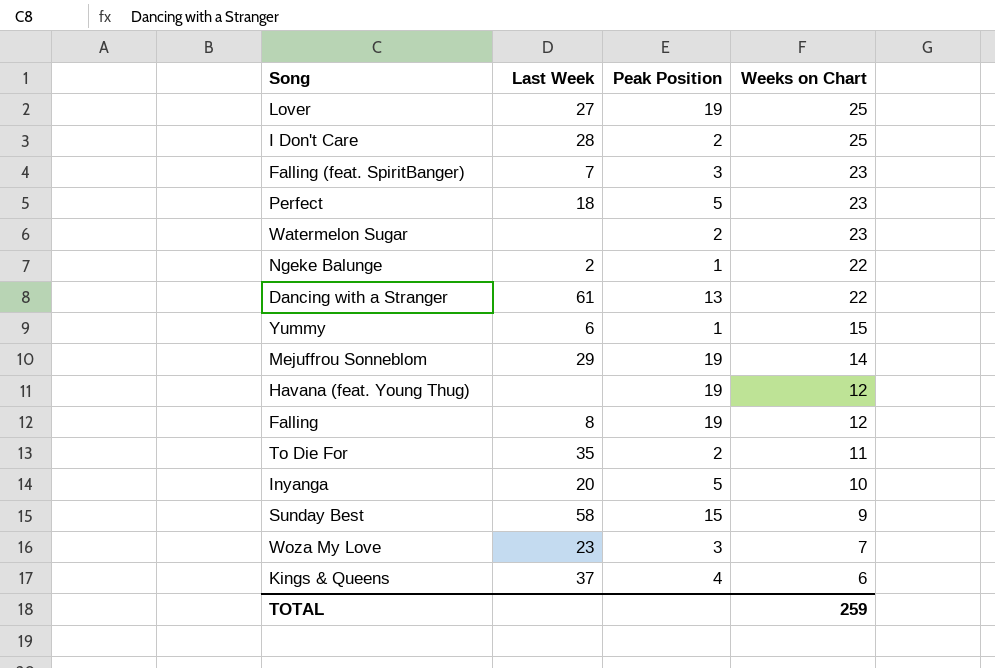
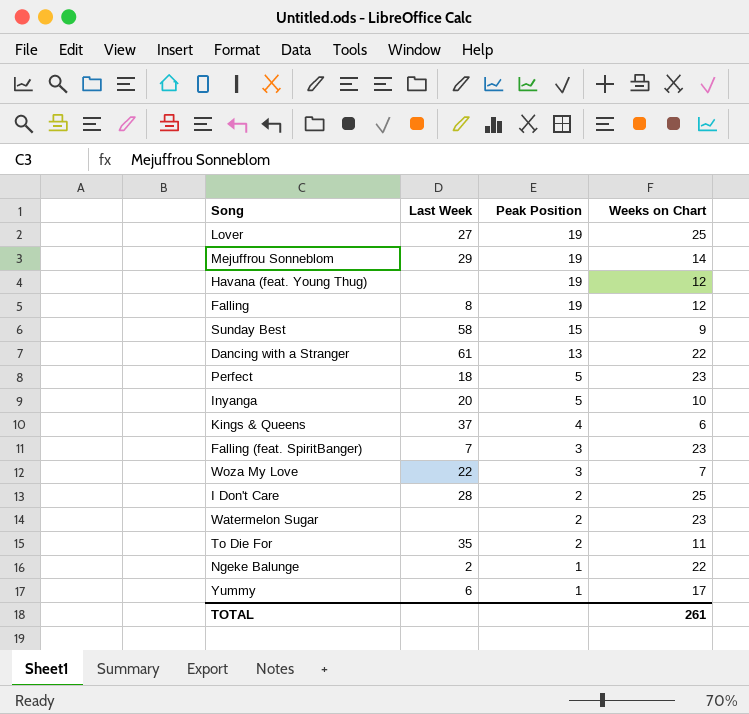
row order: Weeks on Chart descending -> Peak Position descending
Woza My Love | Last Week: 23 -> 22
Yummy | Weeks on Chart: 15 -> 17
TOTAL | Weeks on Chart: 259 -> 261

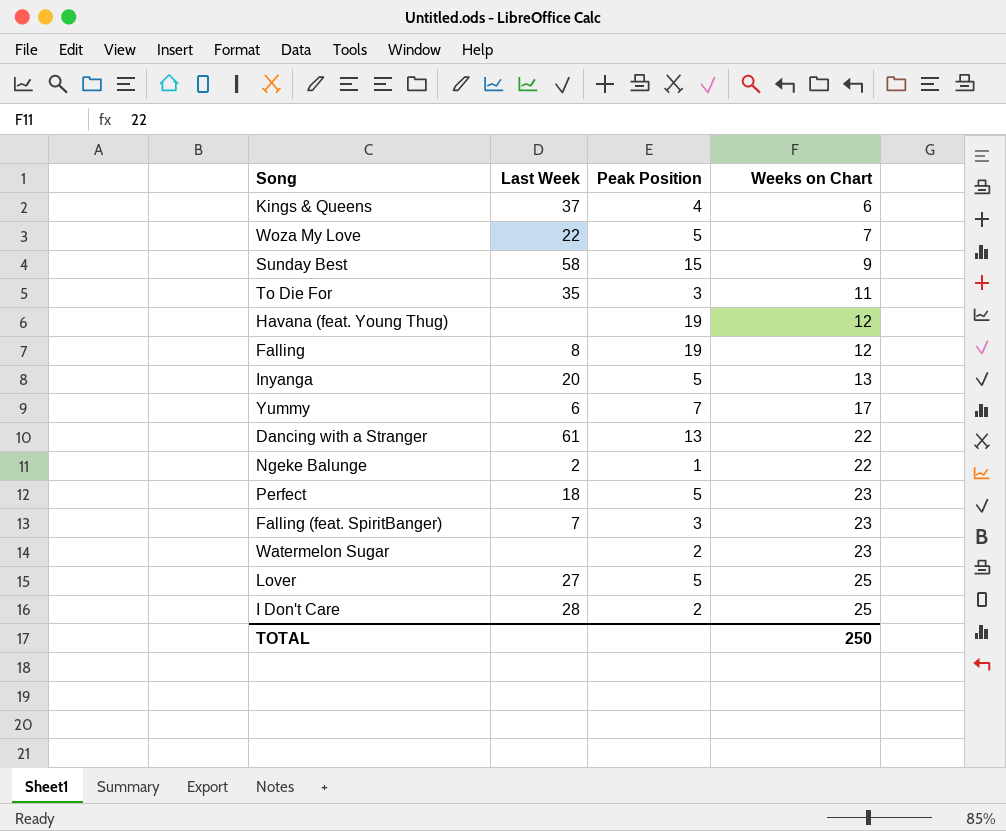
row order: Peak Position descending -> Weeks on Chart ascending
row Mejuffrou Sonneblom: 29 | 19 | 14 -> none
Woza My Love | Peak Position: 3 -> 5
To Die For | Peak Position: 2 -> 3
Inyanga | Weeks on Chart: 10 -> 13
Yummy | Peak Position: 1 -> 7
Lover | Peak Position: 19 -> 5
TOTAL | Weeks on Chart: 261 -> 250

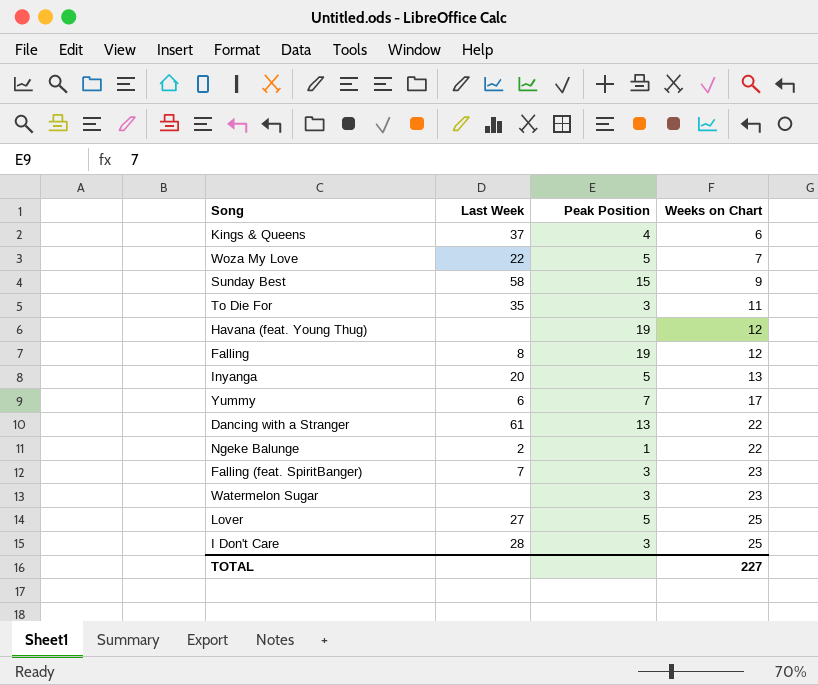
row Perfect: 18 | 5 | 23 -> none
Watermelon Sugar | Peak Position: 2 -> 3
I Don't Care | Peak Position: 2 -> 3
TOTAL | Weeks on Chart: 250 -> 227

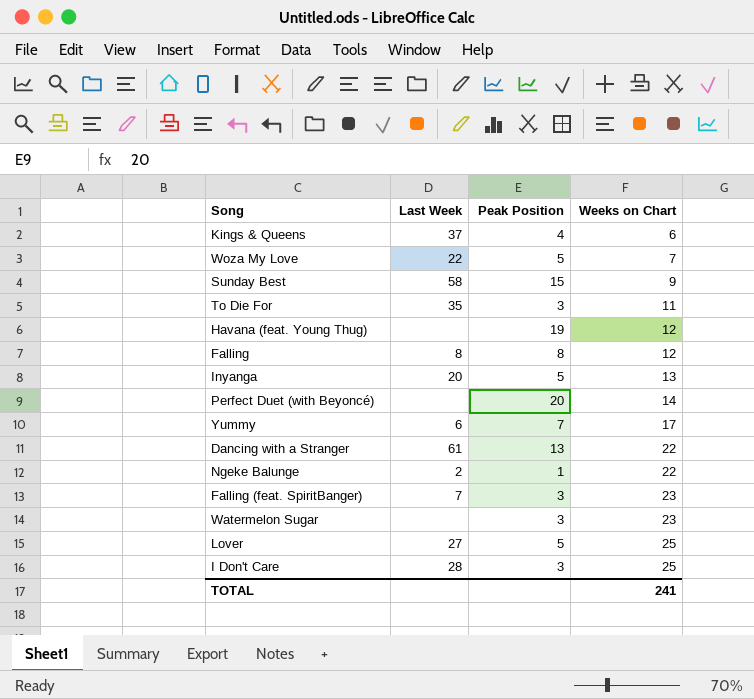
Falling | Peak Position: 19 -> 8
row Perfect Duet (with Beyoncé): none -> none | 20 | 14
TOTAL | Weeks on Chart: 227 -> 241

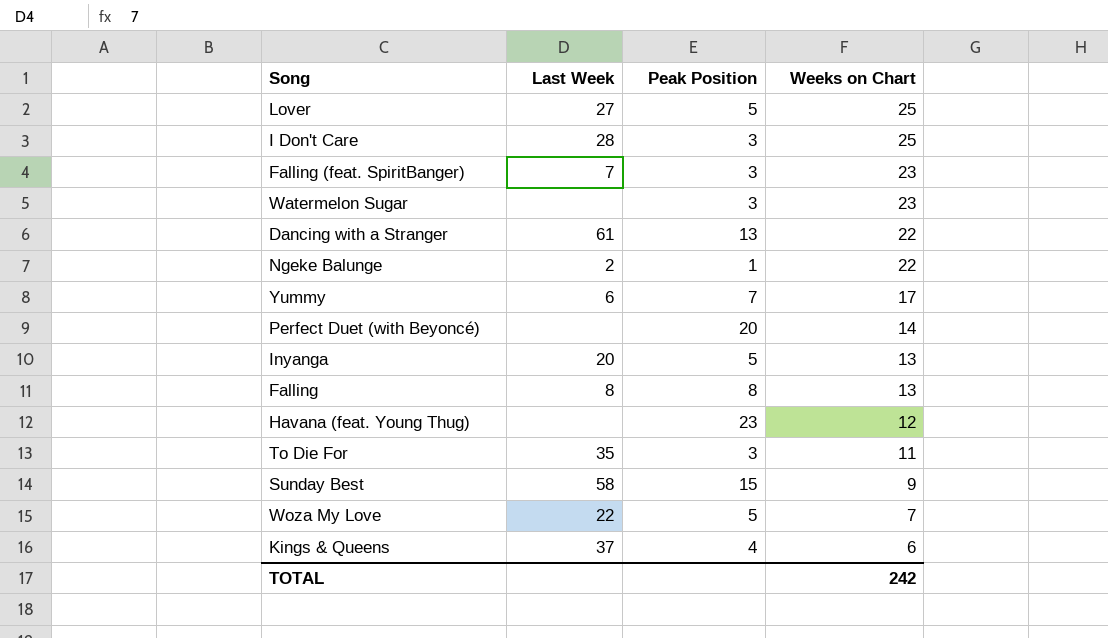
row order: Weeks on Chart ascending -> Weeks on Chart descending
Falling | Weeks on Chart: 12 -> 13
Havana (feat. Young Thug) | Peak Position: 19 -> 23
TOTAL | Weeks on Chart: 241 -> 242

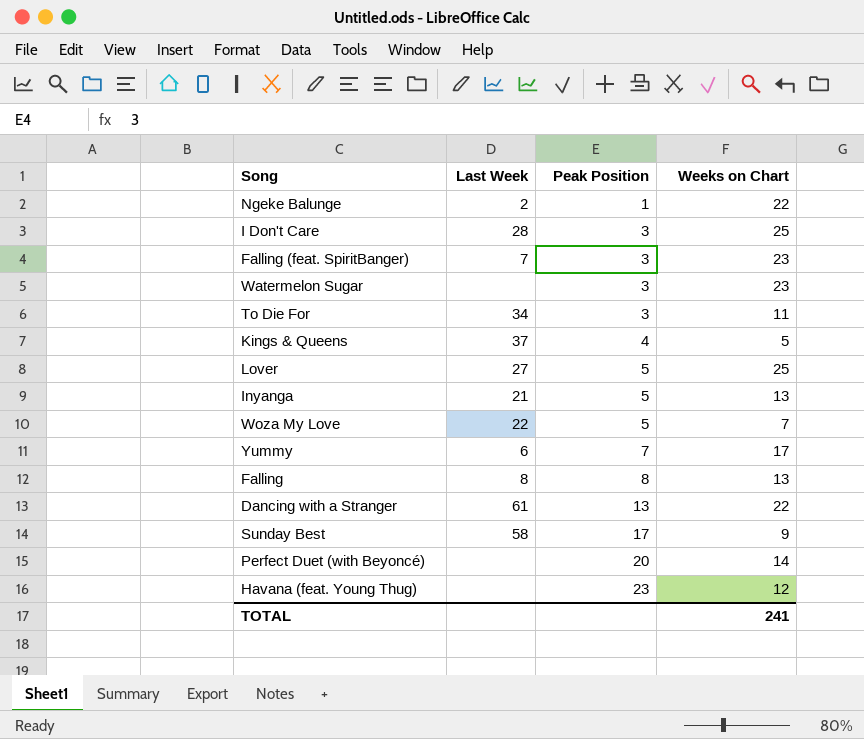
row order: Weeks on Chart descending -> Peak Position ascending
To Die For | Last Week: 35 -> 34
Kings & Queens | Weeks on Chart: 6 -> 5
Inyanga | Last Week: 20 -> 21
Sunday Best | Peak Position: 15 -> 17
TOTAL | Weeks on Chart: 242 -> 241

